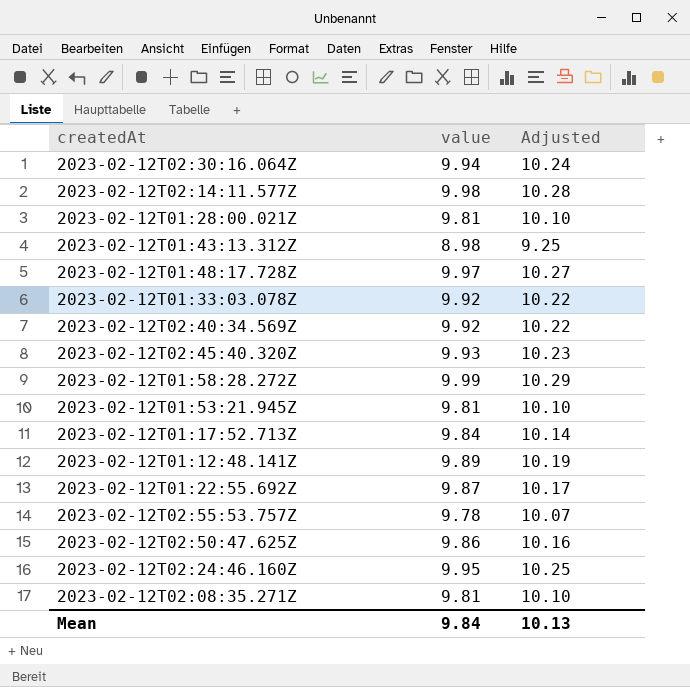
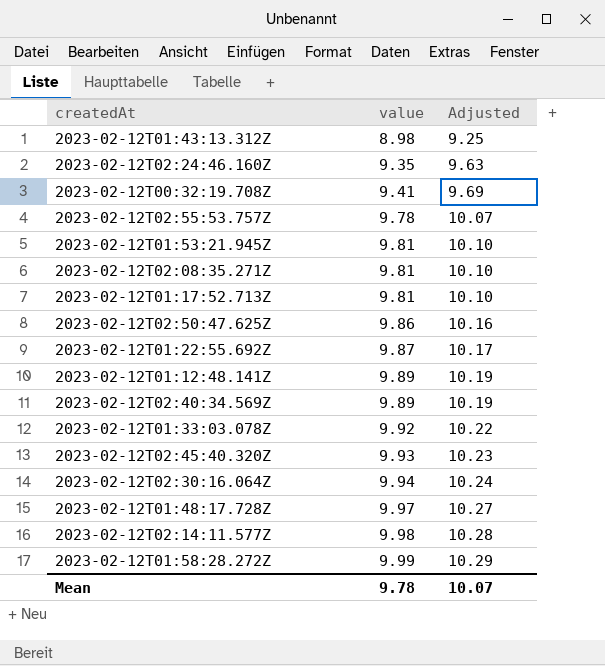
row order: none -> value ascending
row 2023-02-12T01:28:00.021Z: 9.81 | 10.10 -> none
2023-02-12T02:24:46.160Z | value: 9.95 -> 9.35
2023-02-12T02:24:46.160Z | Adjusted: 10.25 -> 9.63
row 2023-02-12T00:32:19.708Z: none -> 9.41 | 9.69
2023-02-12T01:17:52.713Z | value: 9.84 -> 9.81
2023-02-12T01:17:52.713Z | Adjusted: 10.14 -> 10.10
2023-02-12T02:40:34.569Z | value: 9.92 -> 9.89
2023-02-12T02:40:34.569Z | Adjusted: 10.22 -> 10.19
Mean | value: 9.84 -> 9.78
Mean | Adjusted: 10.13 -> 10.07

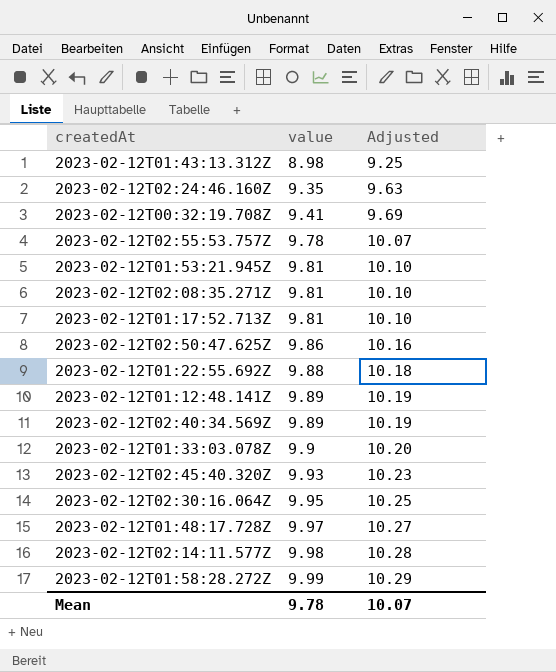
2023-02-12T01:22:55.692Z | value: 9.87 -> 9.88
2023-02-12T01:22:55.692Z | Adjusted: 10.17 -> 10.18
2023-02-12T01:33:03.078Z | value: 9.92 -> 9.9
2023-02-12T01:33:03.078Z | Adjusted: 10.22 -> 10.20
2023-02-12T02:30:16.064Z | value: 9.94 -> 9.95
2023-02-12T02:30:16.064Z | Adjusted: 10.24 -> 10.25

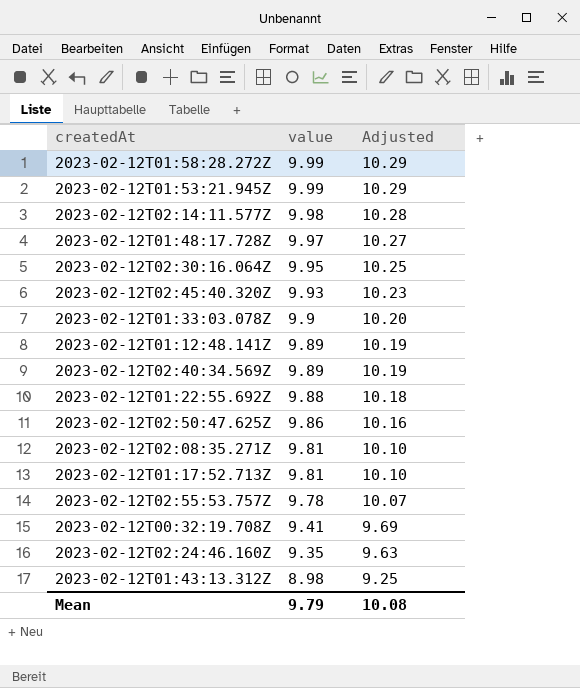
row order: value ascending -> value descending
2023-02-12T01:53:21.945Z | value: 9.81 -> 9.99
2023-02-12T01:53:21.945Z | Adjusted: 10.10 -> 10.29
Mean | value: 9.78 -> 9.79
Mean | Adjusted: 10.07 -> 10.08

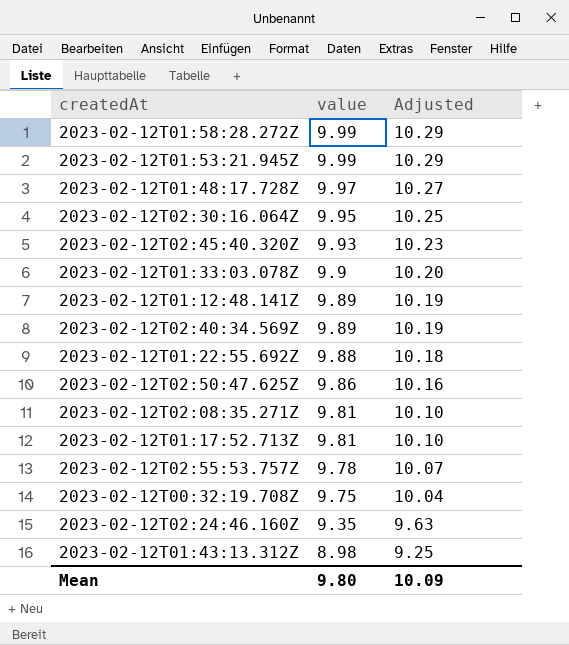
row 2023-02-12T02:14:11.577Z: 9.98 | 10.28 -> none
2023-02-12T00:32:19.708Z | value: 9.41 -> 9.75
2023-02-12T00:32:19.708Z | Adjusted: 9.69 -> 10.04
Mean | value: 9.79 -> 9.80
Mean | Adjusted: 10.08 -> 10.09

